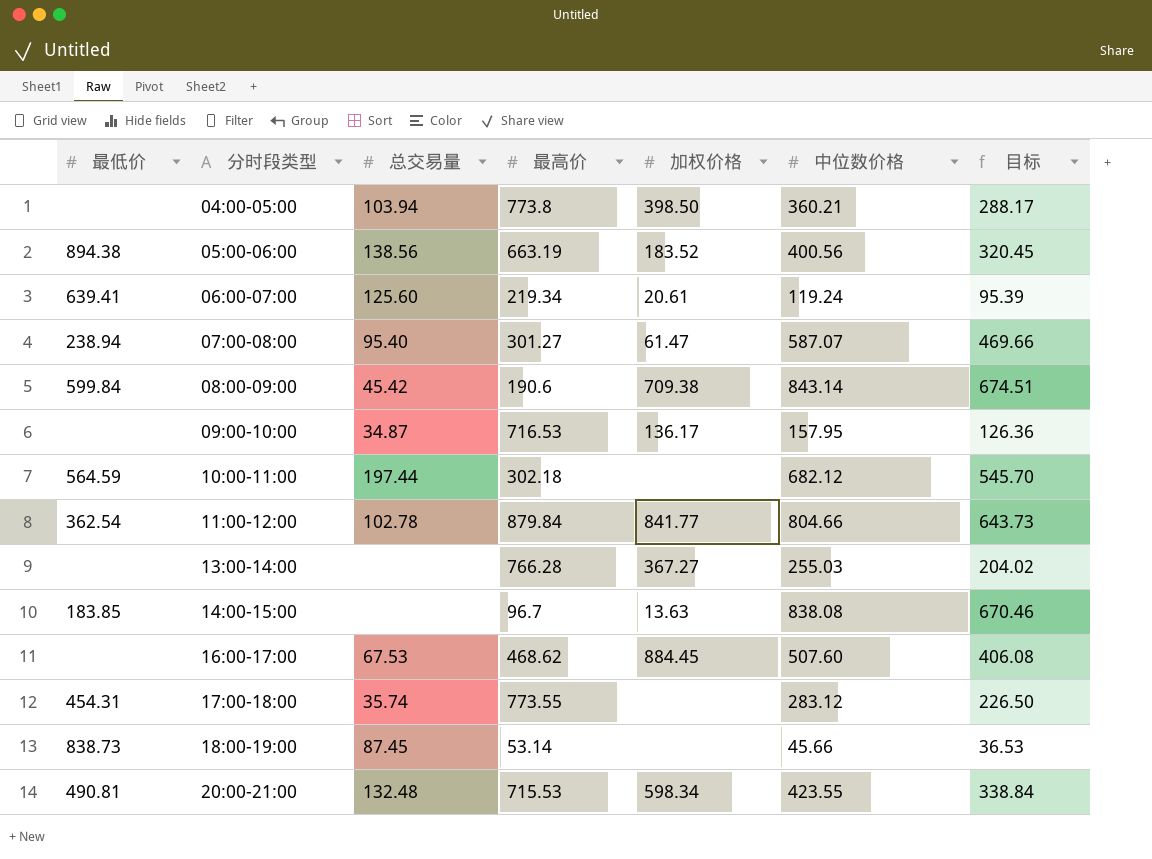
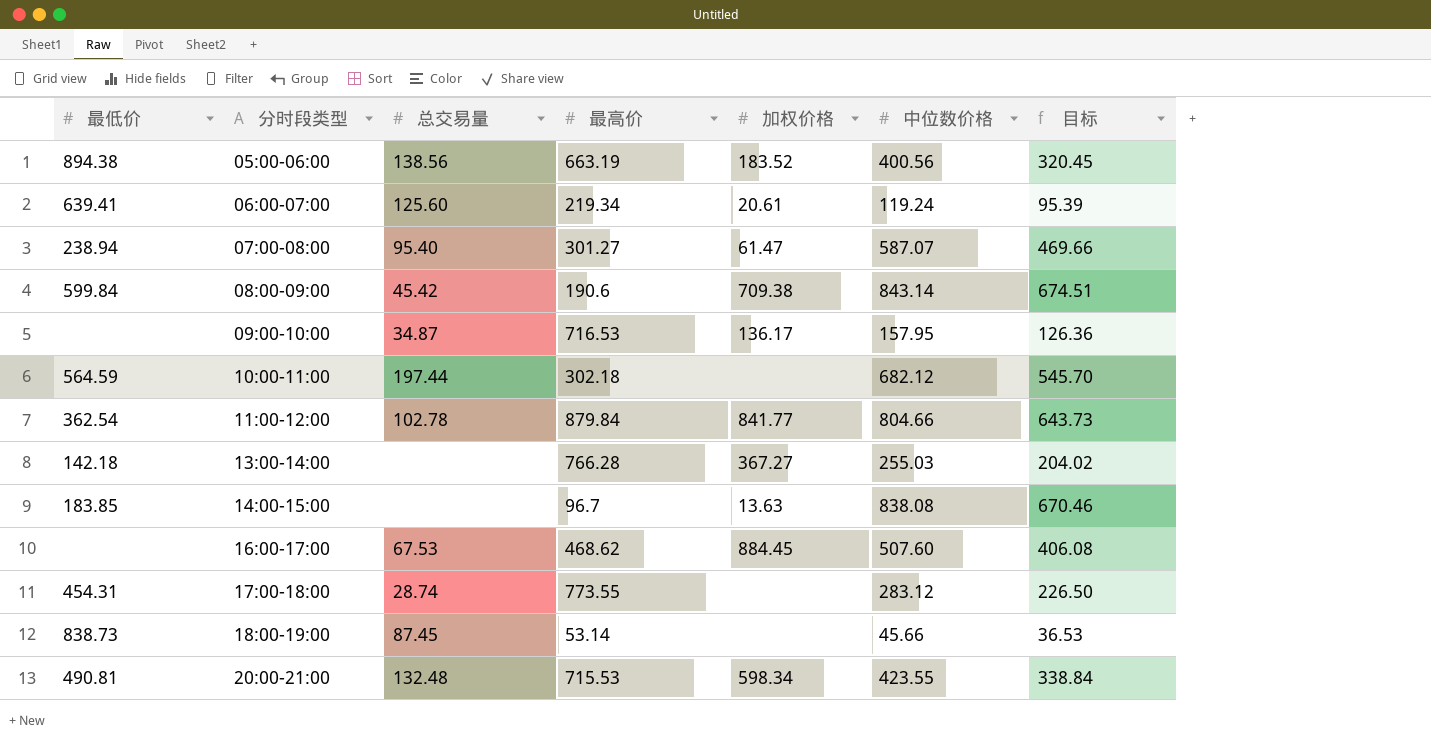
row 04:00-05:00: none | 103.94 | 773.8 | 398.50 | 360.21 | 288.17 -> none
13:00-14:00 | 最低价: none -> 142.18
17:00-18:00 | 总交易量: 35.74 -> 28.74

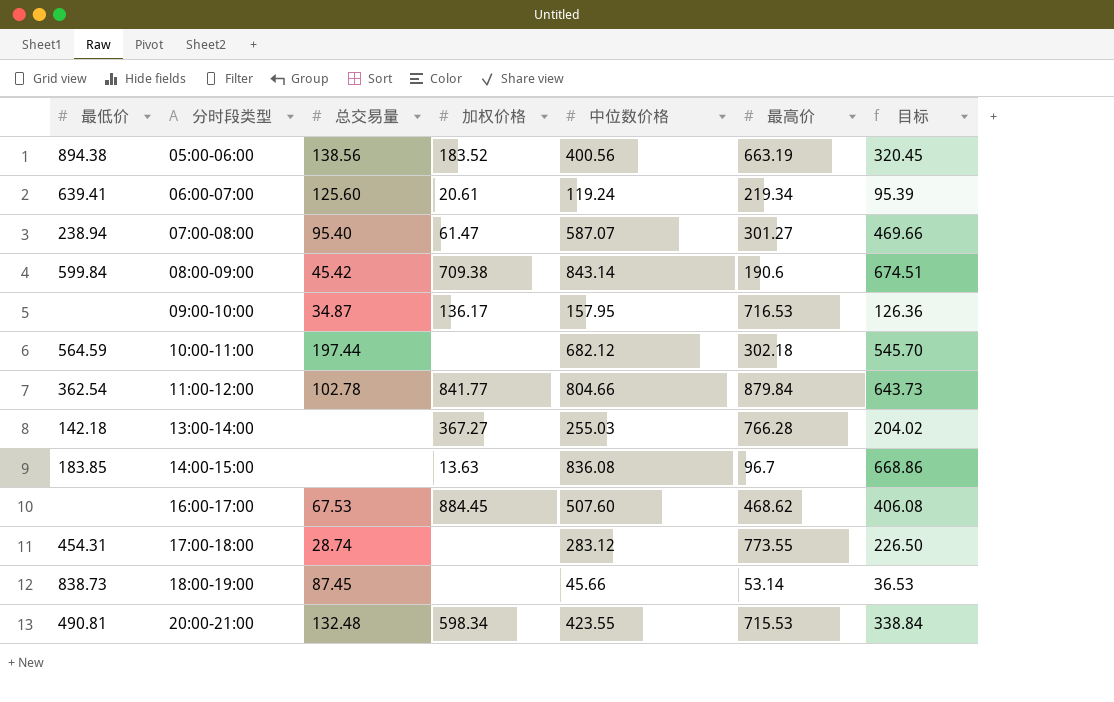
column 最高价 | position: 4 -> 6
14:00-15:00 | 中位数价格: 838.08 -> 836.08
14:00-15:00 | 目标: 670.46 -> 668.86

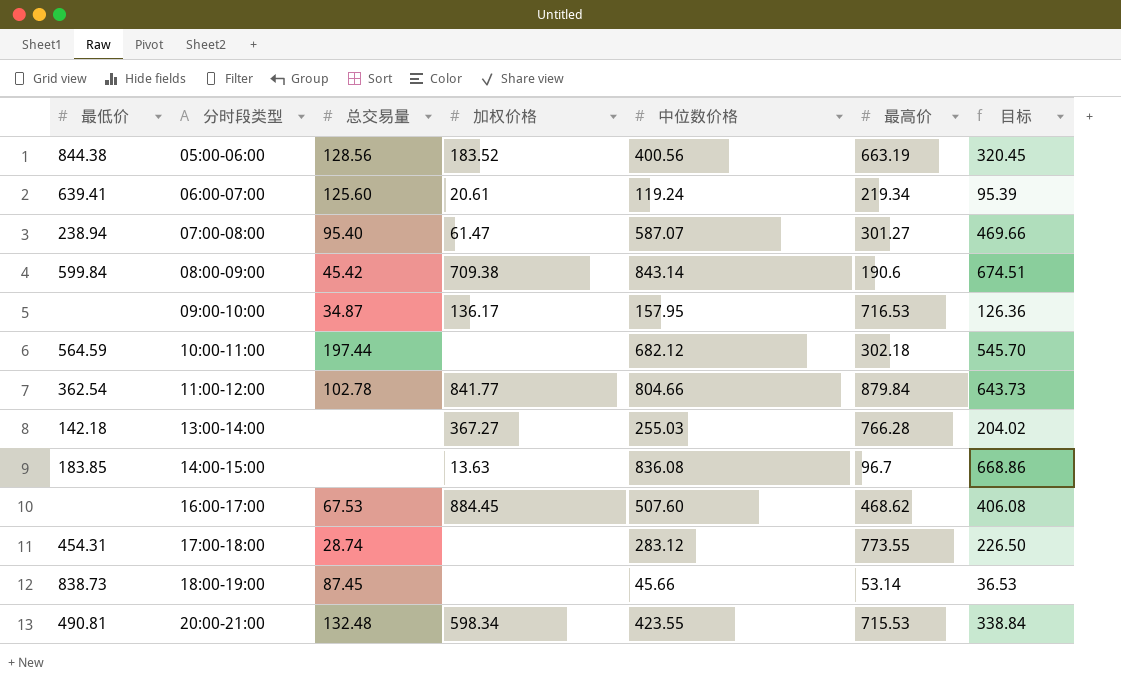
05:00-06:00 | 最低价: 894.38 -> 844.38
05:00-06:00 | 总交易量: 138.56 -> 128.56

